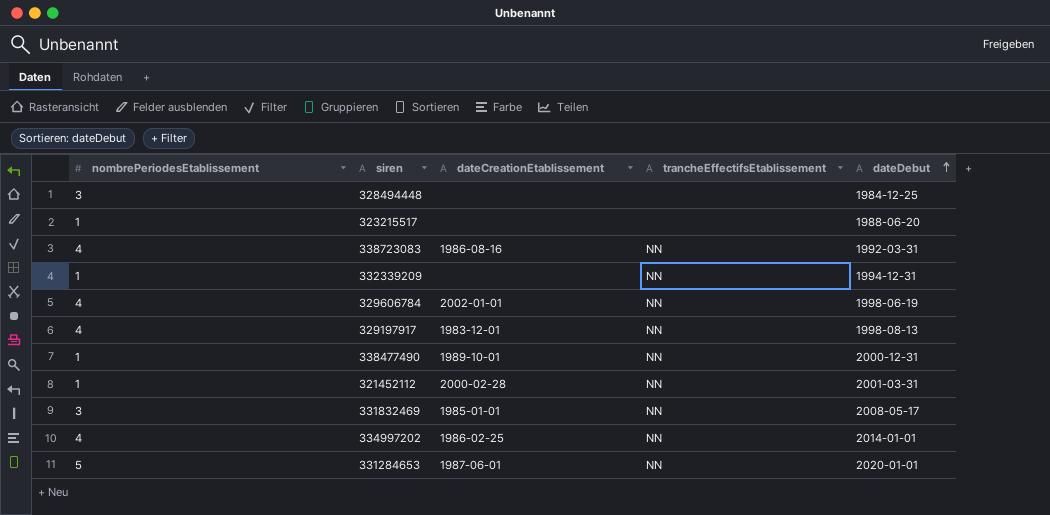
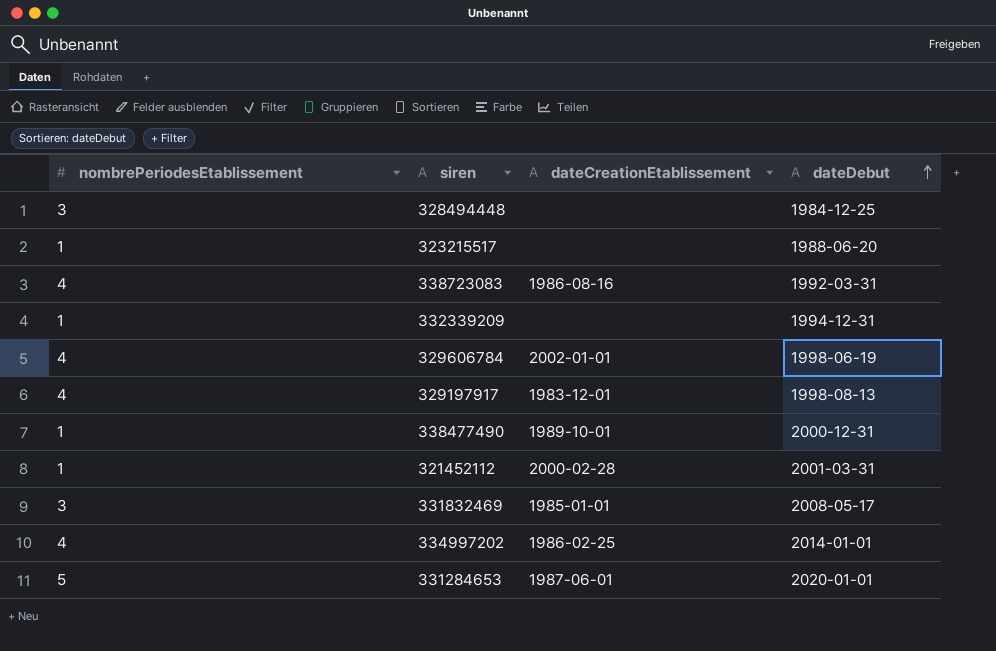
column trancheEffectifsEtablissement | position: 4 -> none

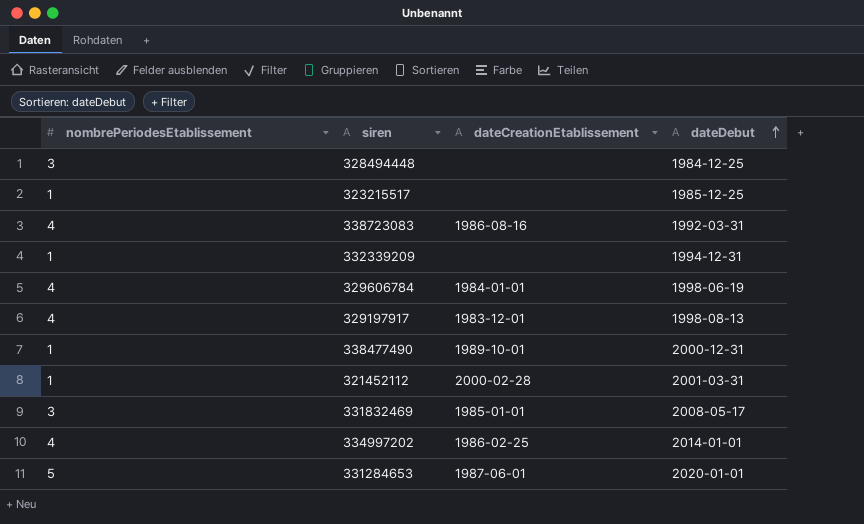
323215517 | dateDebut: 1988-06-20 -> 1985-12-25
329606784 | dateCreationEtablissement: 2002-01-01 -> 1984-01-01

